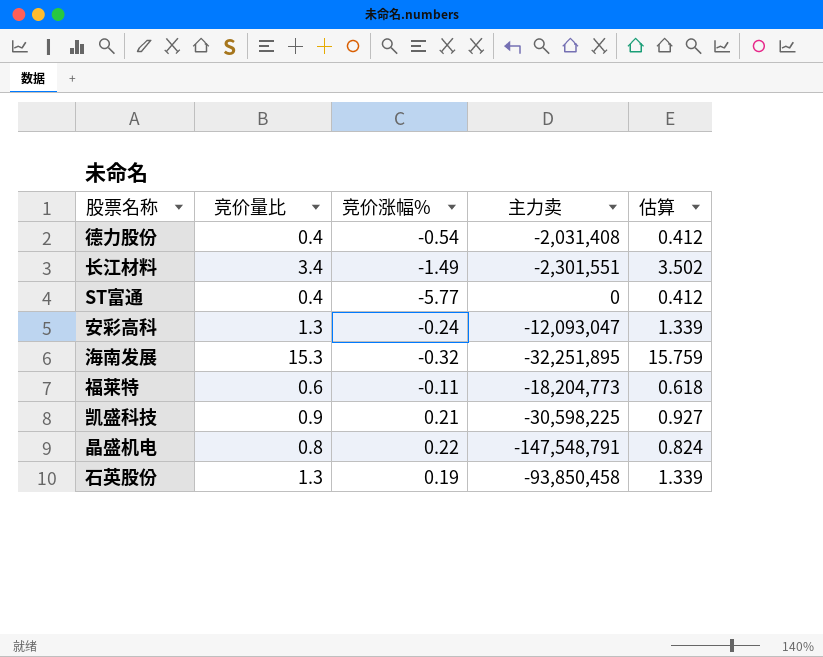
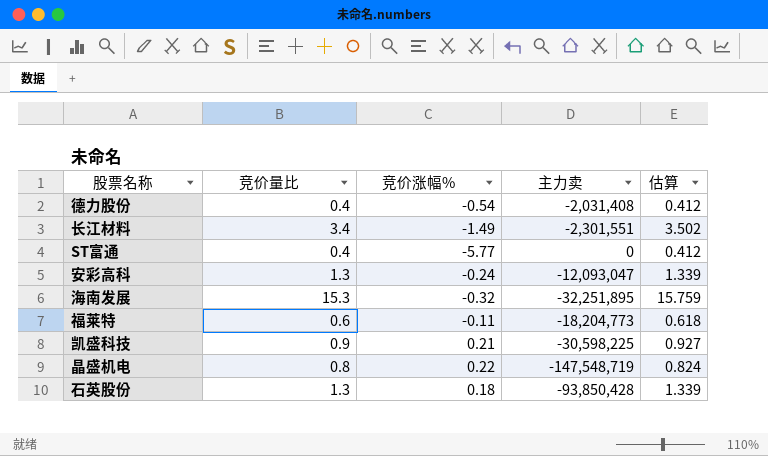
晶盛机电 | 主力卖: -147,548,791 -> -147,548,719
石英股份 | 竞价涨幅%: 0.19 -> 0.18
石英股份 | 主力卖: -93,850,458 -> -93,850,428

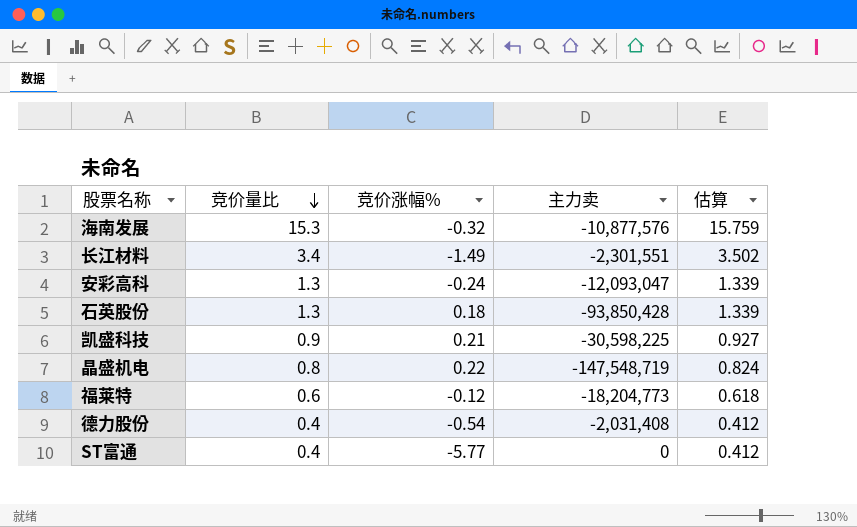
row order: none -> 竞价量比 descending
海南发展 | 主力卖: -32,251,895 -> -10,877,576
福莱特 | 竞价涨幅%: -0.11 -> -0.12

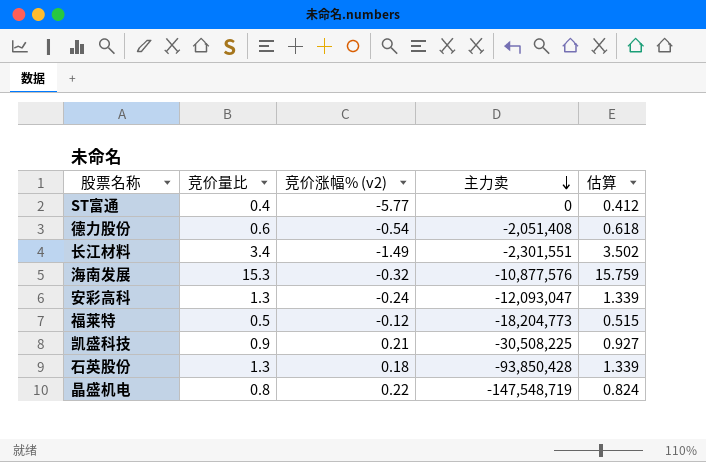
row order: 竞价量比 descending -> 主力卖 descending
column name: 竞价涨幅% -> 竞价涨幅% (v2)
德力股份 | 竞价量比: 0.4 -> 0.6
德力股份 | 主力卖: -2,031,408 -> -2,051,408
德力股份 | 估算: 0.412 -> 0.618
福莱特 | 竞价量比: 0.6 -> 0.5
福莱特 | 估算: 0.618 -> 0.515
凯盛科技 | 主力卖: -30,598,225 -> -30,508,225

